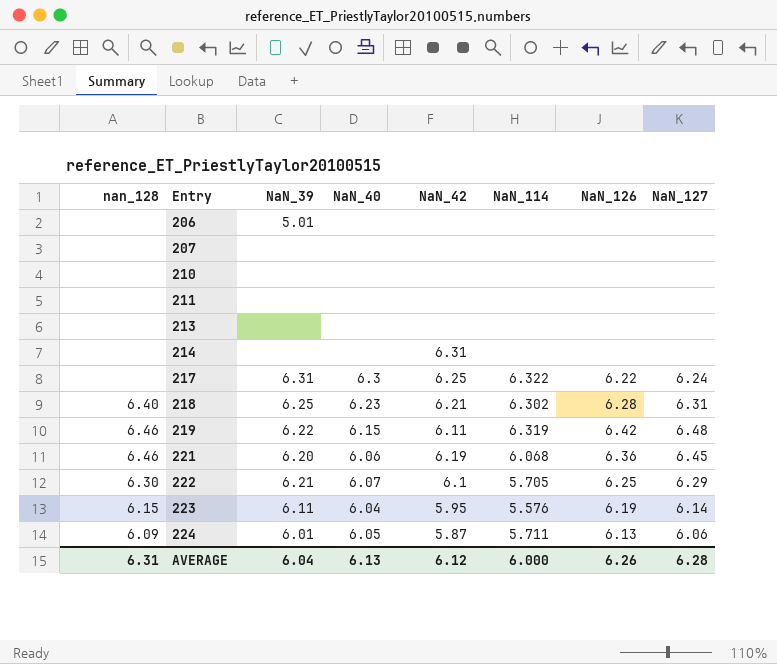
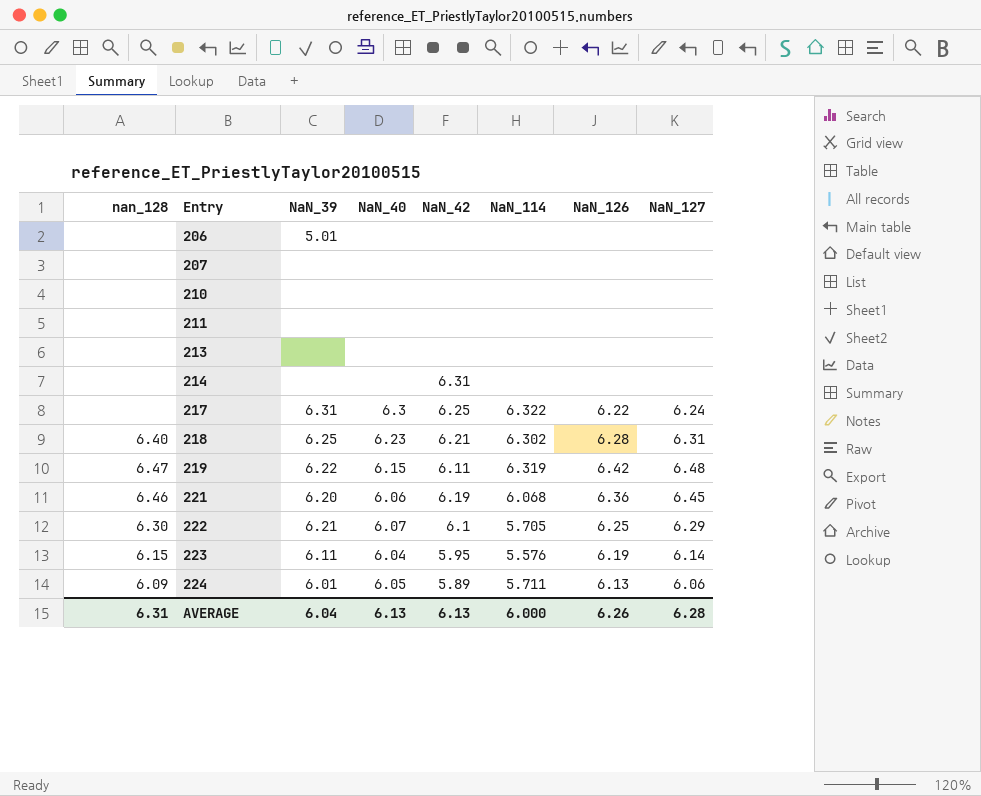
219 | nan_128: 6.46 -> 6.47
224 | NaN_42: 5.87 -> 5.89
AVERAGE | NaN_42: 6.12 -> 6.13

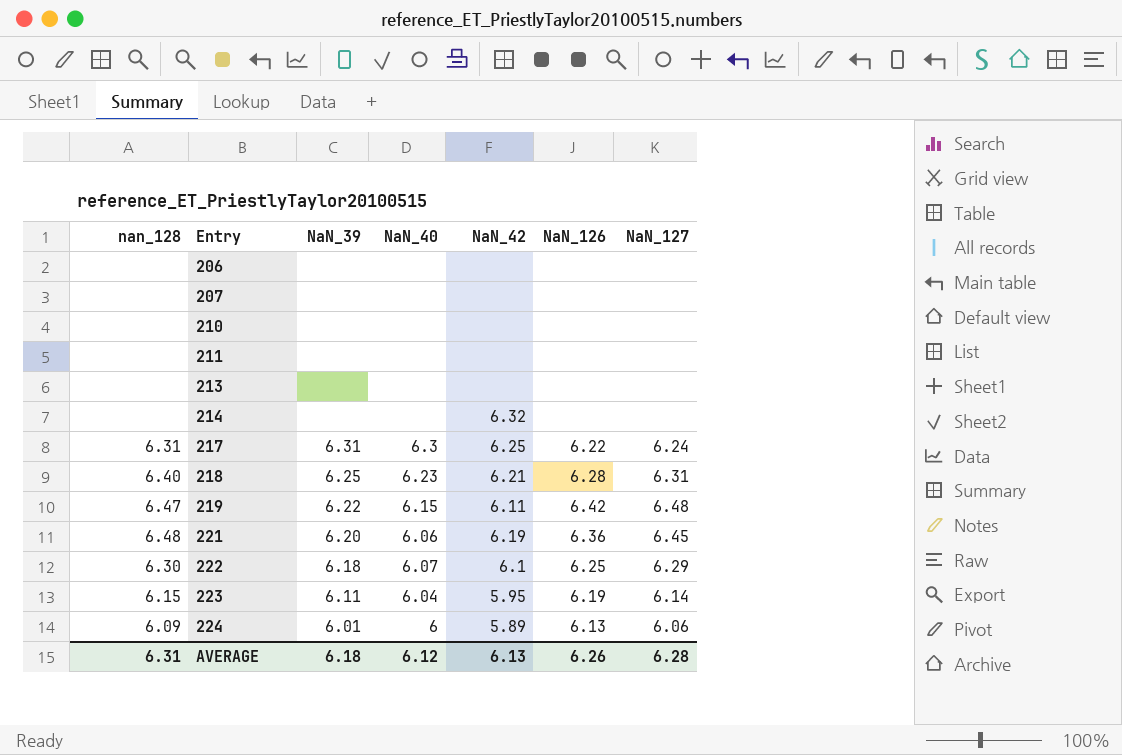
column NaN_114 | position: 6 -> none
206 | NaN_39: 5.01 -> none
214 | NaN_42: 6.31 -> 6.32
217 | nan_128: none -> 6.31
221 | nan_128: 6.46 -> 6.48
222 | NaN_39: 6.21 -> 6.18
224 | NaN_40: 6.05 -> 6
AVERAGE | NaN_39: 6.04 -> 6.18
AVERAGE | NaN_40: 6.13 -> 6.12

